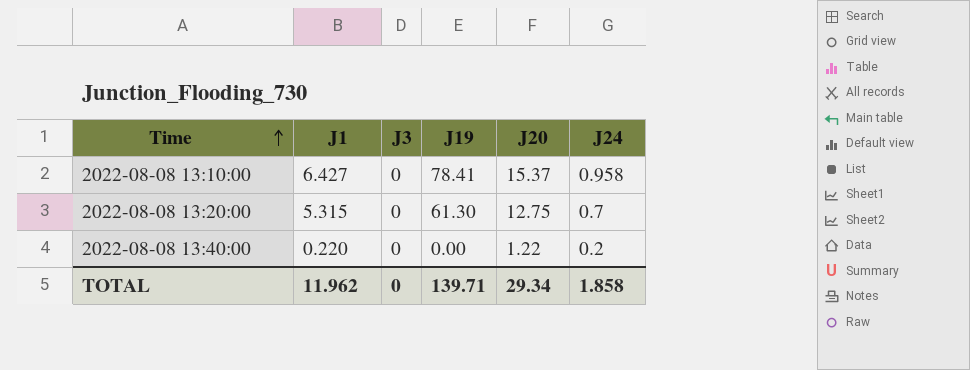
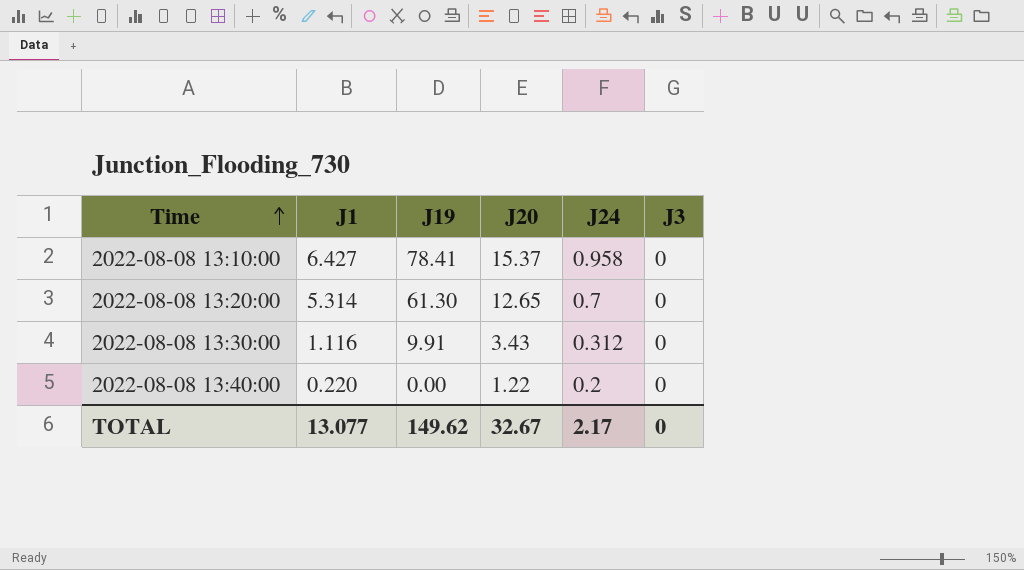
column J3 | position: 3 -> 6
2022-08-08 13:20:00 | J1: 5.315 -> 5.314
2022-08-08 13:20:00 | J20: 12.75 -> 12.65
row 2022-08-08 13:30:00: none -> 1.116 | 9.91 | 3.43 | 0.312 | 0
TOTAL | J1: 11.962 -> 13.077
TOTAL | J19: 139.71 -> 149.62
TOTAL | J20: 29.34 -> 32.67
TOTAL | J24: 1.858 -> 2.17

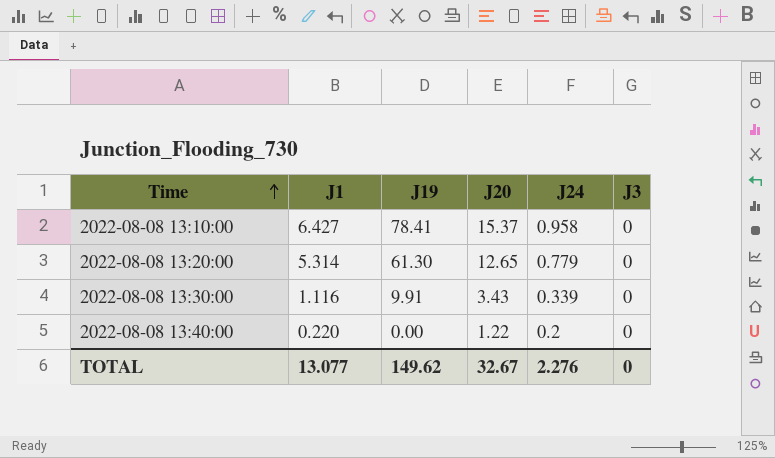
2022-08-08 13:20:00 | J24: 0.7 -> 0.779
2022-08-08 13:30:00 | J24: 0.312 -> 0.339
TOTAL | J24: 2.17 -> 2.276

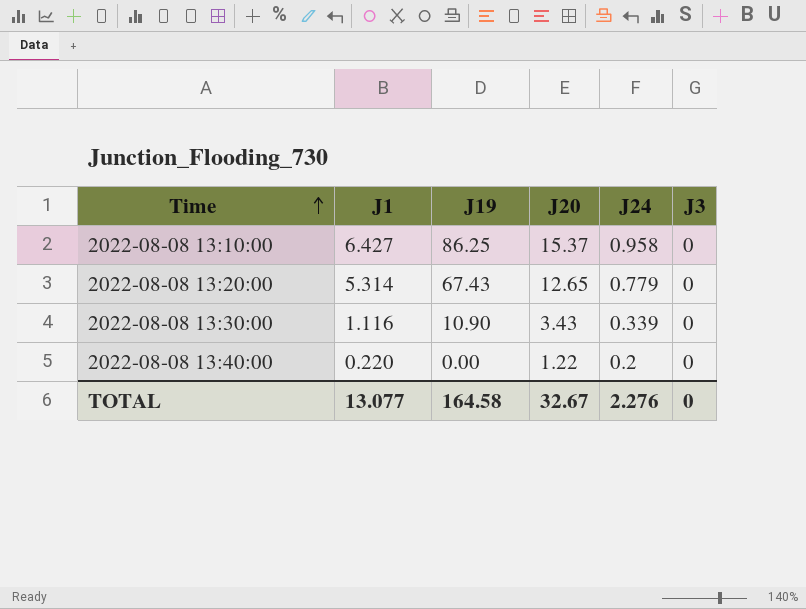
2022-08-08 13:10:00 | J19: 78.41 -> 86.25
2022-08-08 13:20:00 | J19: 61.30 -> 67.43
2022-08-08 13:30:00 | J19: 9.91 -> 10.90
TOTAL | J19: 149.62 -> 164.58

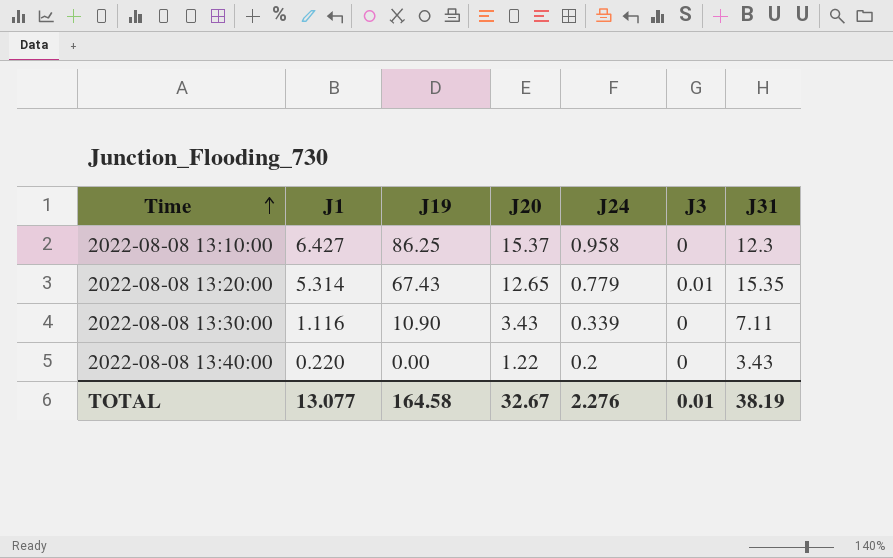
column J31 | position: none -> 7
2022-08-08 13:20:00 | J3: 0 -> 0.01
TOTAL | J3: 0 -> 0.01

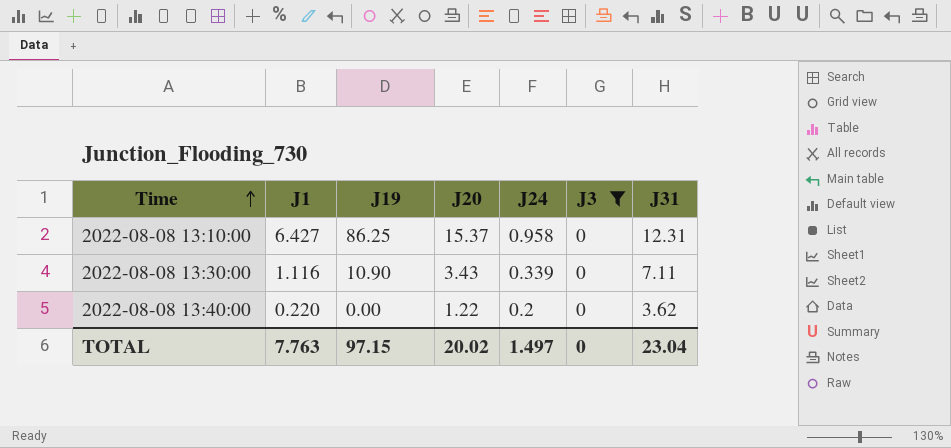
filter: none -> J3 = 0
2022-08-08 13:10:00 | J31: 12.3 -> 12.31
2022-08-08 13:40:00 | J31: 3.43 -> 3.62
TOTAL | J1: 13.077 -> 7.763
TOTAL | J19: 164.58 -> 97.15
TOTAL | J20: 32.67 -> 20.02
TOTAL | J24: 2.276 -> 1.497
TOTAL | J3: 0.01 -> 0
TOTAL | J31: 38.19 -> 23.04

